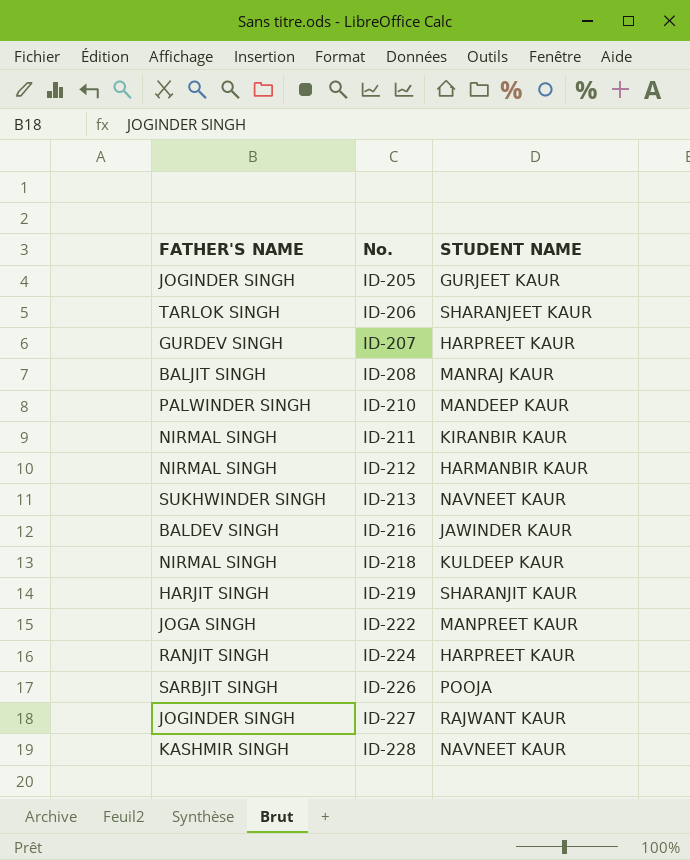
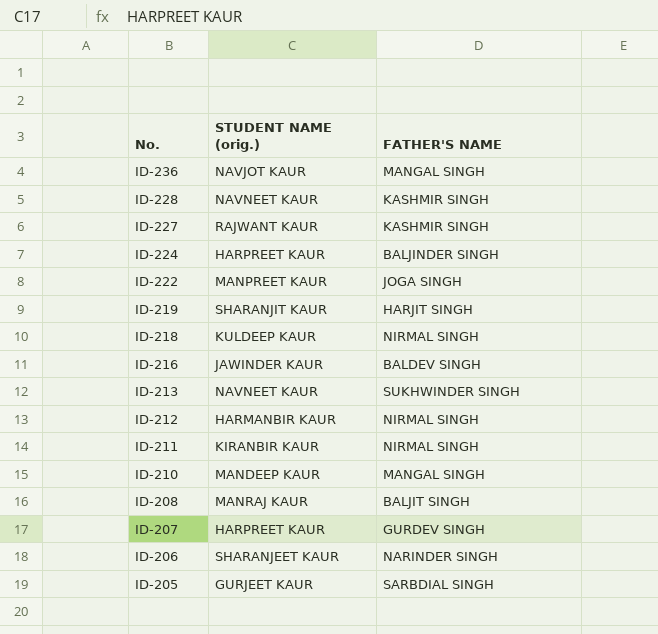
row order: No. ascending -> No. descending
column name: STUDENT NAME -> STUDENT NAME (orig.)
column FATHER'S NAME | position: 1 -> 3
row ID-226: SARBJIT SINGH | POOJA -> none
row ID-236: none -> NAVJOT KAUR | MANGAL SINGH
ID-227 | FATHER'S NAME: JOGINDER SINGH -> KASHMIR SINGH
ID-224 | FATHER'S NAME: RANJIT SINGH -> BALJINDER SINGH
ID-210 | FATHER'S NAME: PALWINDER SINGH -> MANGAL SINGH
ID-206 | FATHER'S NAME: TARLOK SINGH -> NARINDER SINGH
ID-205 | FATHER'S NAME: JOGINDER SINGH -> SARBDIAL SINGH

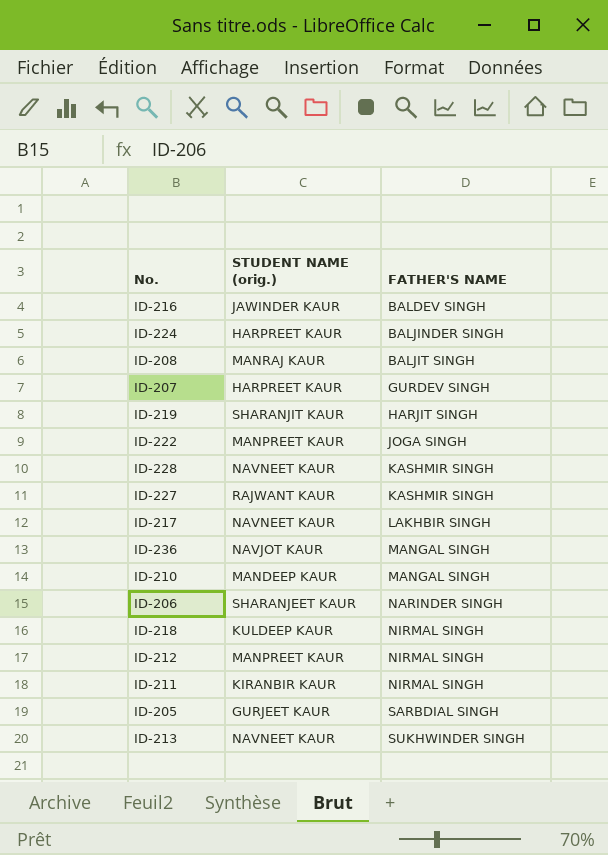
row order: No. descending -> FATHER'S NAME ascending
row ID-217: none -> NAVNEET KAUR | LAKHBIR SINGH
ID-212 | STUDENT NAME (orig.): HARMANBIR KAUR -> MANPREET KAUR

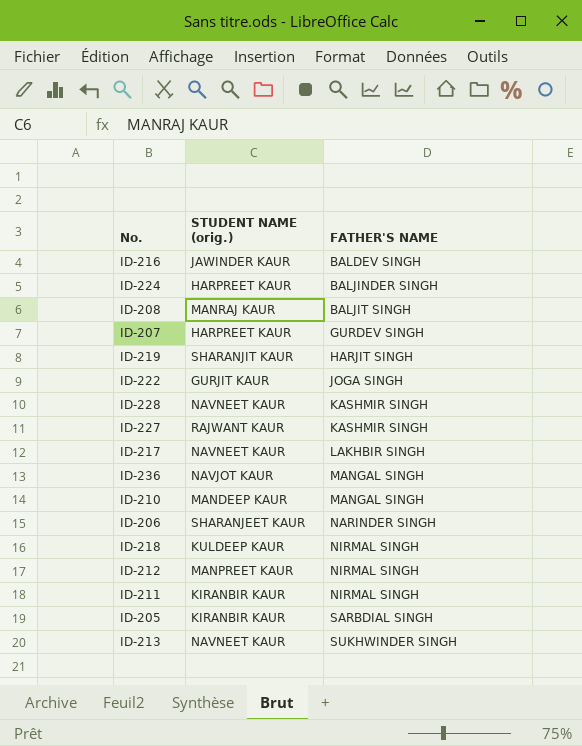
ID-222 | STUDENT NAME (orig.): MANPREET KAUR -> GURJIT KAUR
ID-205 | STUDENT NAME (orig.): GURJEET KAUR -> KIRANBIR KAUR

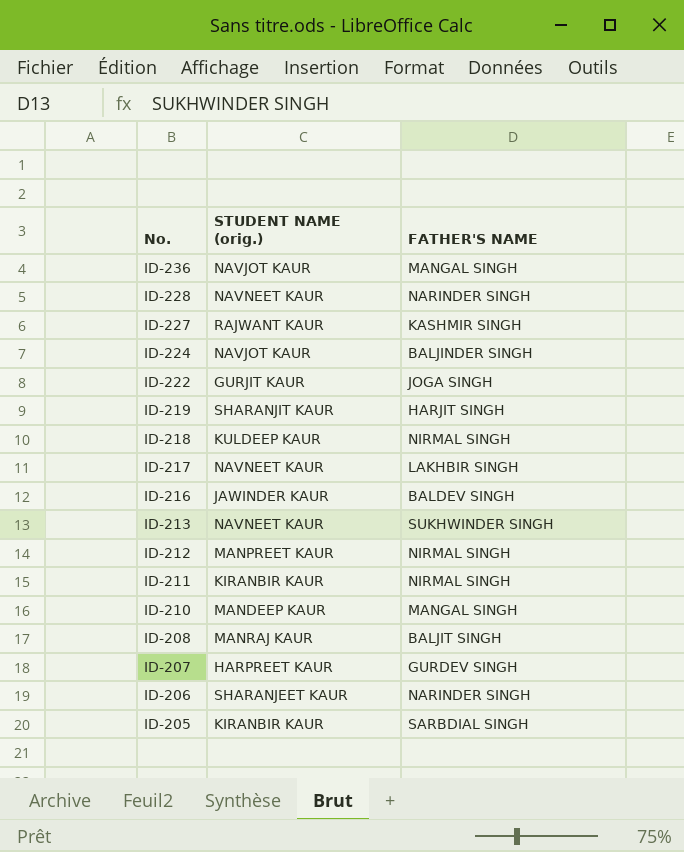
row order: FATHER'S NAME ascending -> No. descending
ID-228 | FATHER'S NAME: KASHMIR SINGH -> NARINDER SINGH
ID-224 | STUDENT NAME (orig.): HARPREET KAUR -> NAVJOT KAUR

